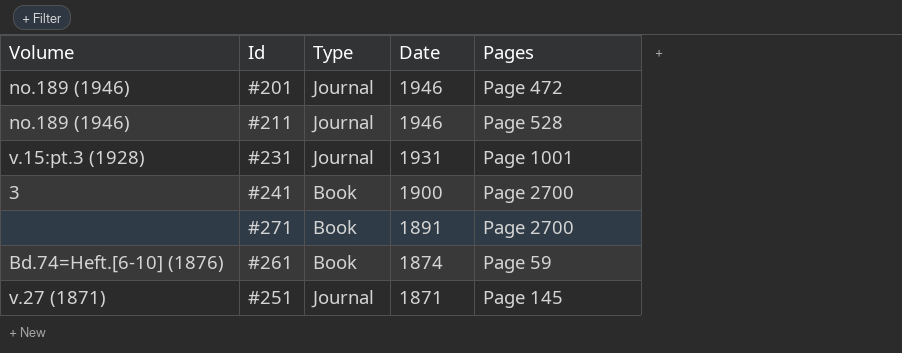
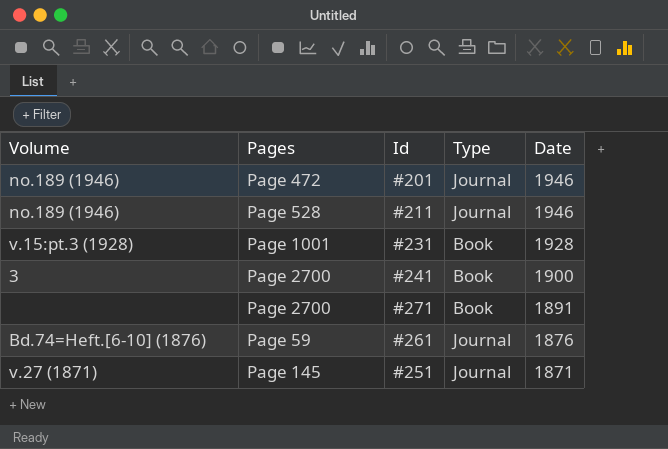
column Pages | position: 5 -> 2
#231 | Type: Journal -> Book
#231 | Date: 1931 -> 1928
#261 | Type: Book -> Journal
#261 | Date: 1874 -> 1876

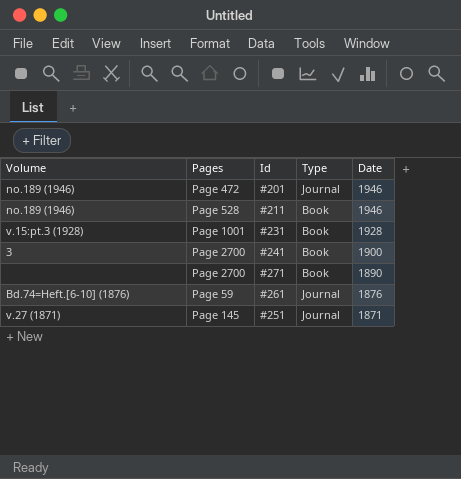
#211 | Type: Journal -> Book
#271 | Date: 1891 -> 1890

